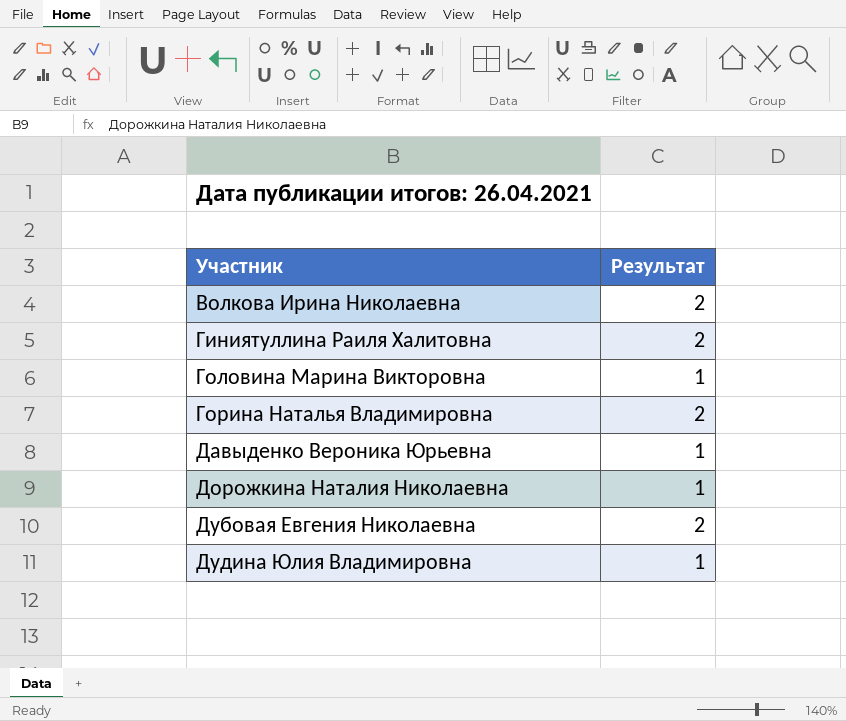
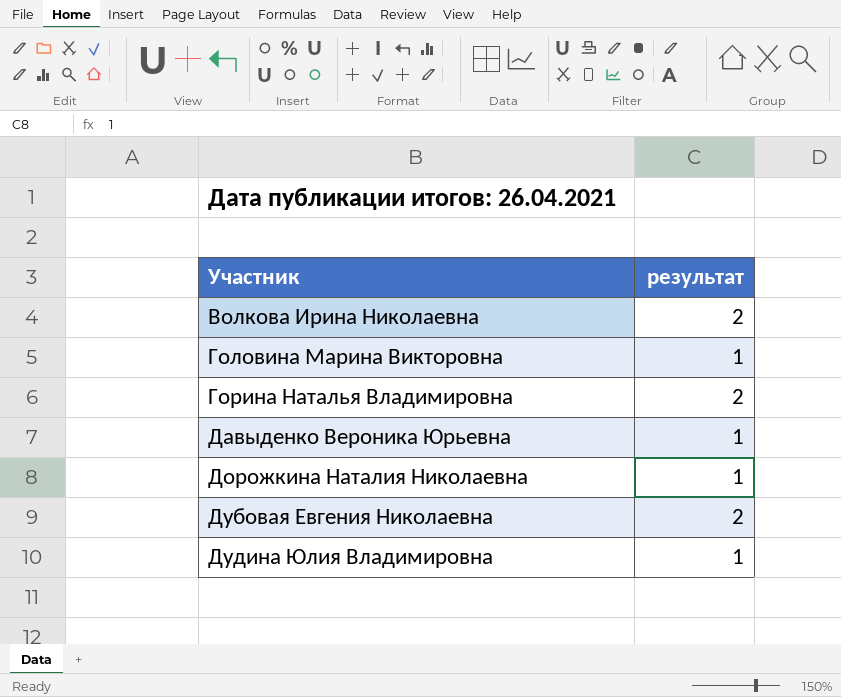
column name: Результат -> результат
row Гиниятуллина Раиля Халитовна: 2 -> none

